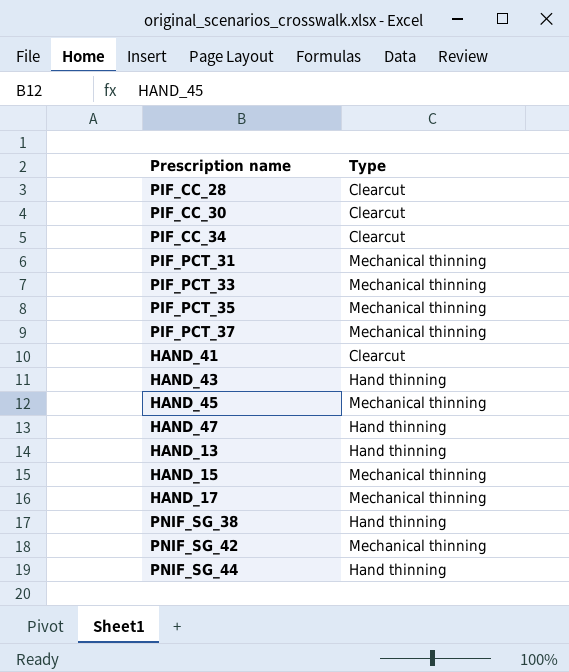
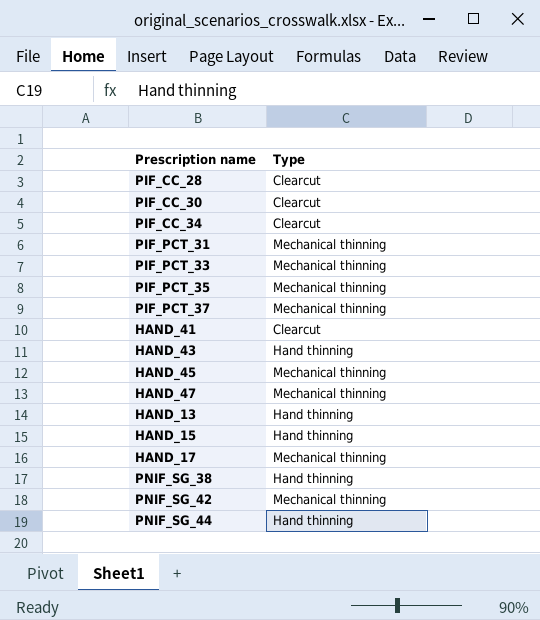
HAND_47 | Type: Hand thinning -> Mechanical thinning
HAND_15 | Type: Mechanical thinning -> Hand thinning

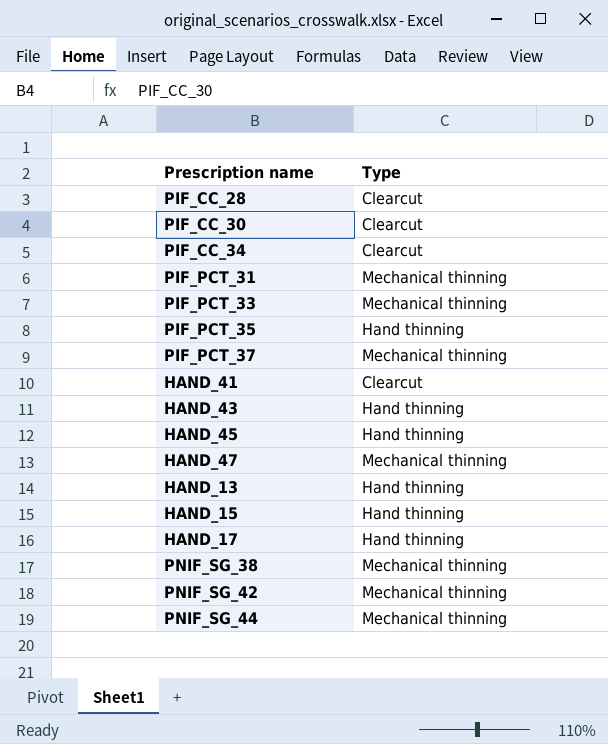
PIF_PCT_35 | Type: Mechanical thinning -> Hand thinning
HAND_45 | Type: Mechanical thinning -> Hand thinning
HAND_17 | Type: Mechanical thinning -> Hand thinning
PNIF_SG_38 | Type: Hand thinning -> Mechanical thinning
PNIF_SG_44 | Type: Hand thinning -> Mechanical thinning

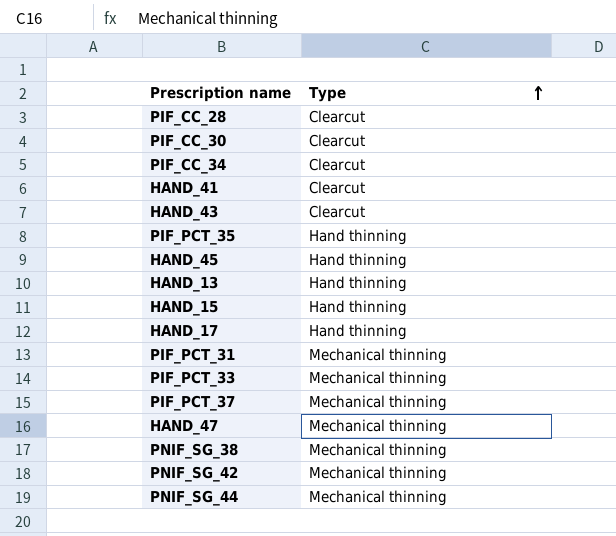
row order: none -> Type ascending
HAND_43 | Type: Hand thinning -> Clearcut

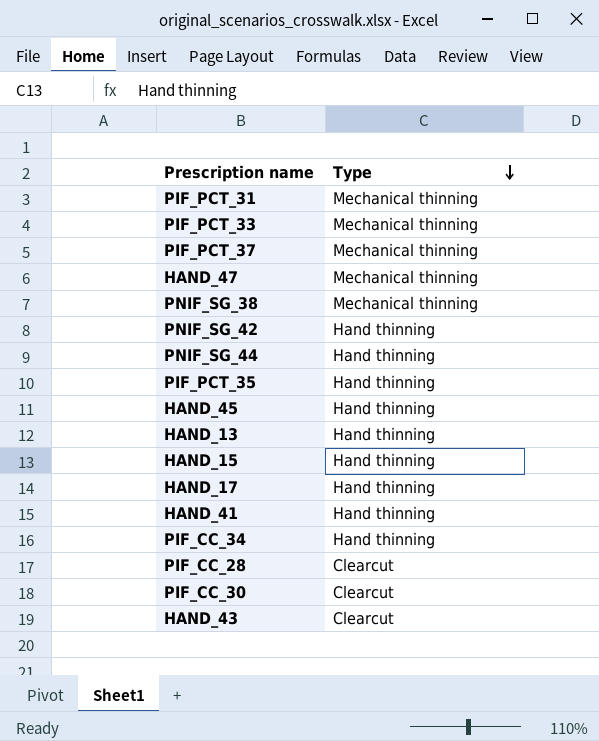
row order: Type ascending -> Type descending
PNIF_SG_42 | Type: Mechanical thinning -> Hand thinning
PNIF_SG_44 | Type: Mechanical thinning -> Hand thinning
HAND_41 | Type: Clearcut -> Hand thinning
PIF_CC_34 | Type: Clearcut -> Hand thinning

